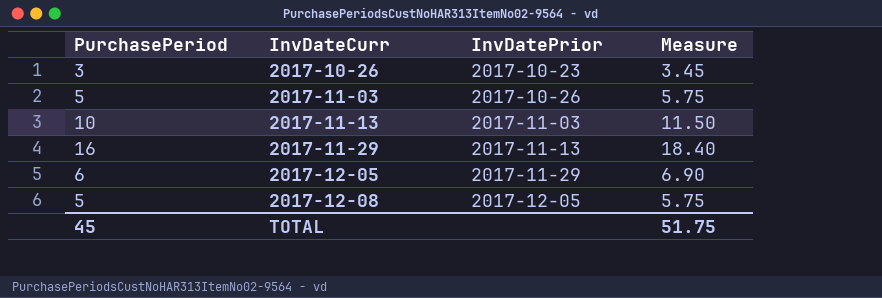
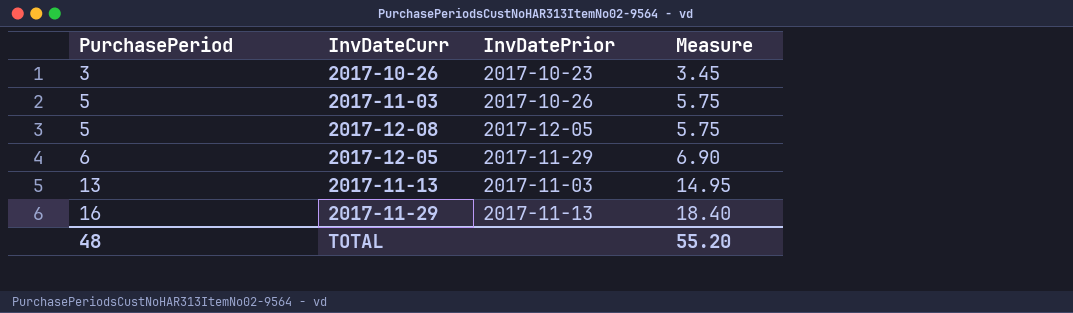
row order: InvDateCurr ascending -> PurchasePeriod ascending
2017-11-13 | PurchasePeriod: 10 -> 13
2017-11-13 | Measure: 11.50 -> 14.95
TOTAL | PurchasePeriod: 45 -> 48
TOTAL | Measure: 51.75 -> 55.20

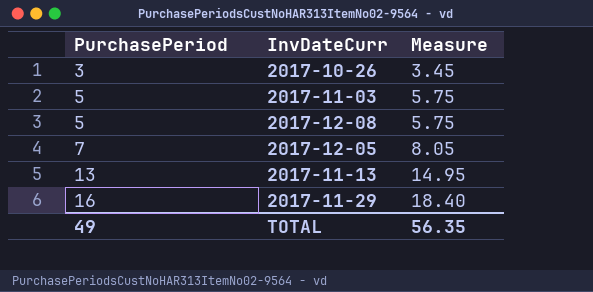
column InvDatePrior | position: 3 -> none
2017-12-05 | PurchasePeriod: 6 -> 7
2017-12-05 | Measure: 6.90 -> 8.05
TOTAL | PurchasePeriod: 48 -> 49
TOTAL | Measure: 55.20 -> 56.35

